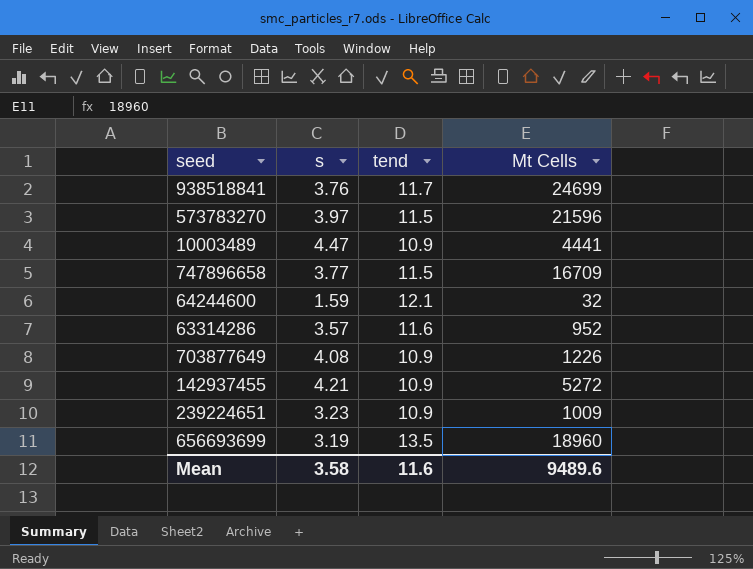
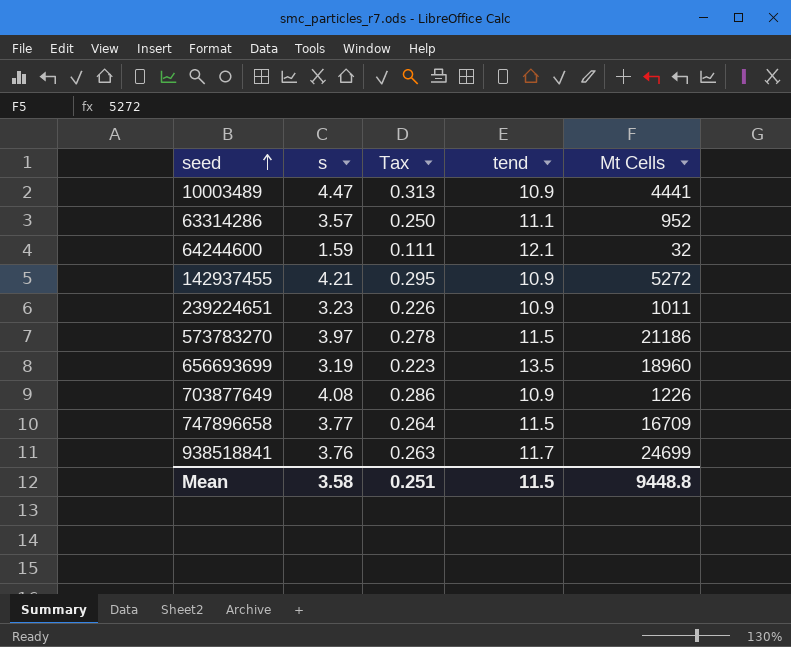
row order: none -> seed ascending
column Tax | formula: none -> [s] * 0.07
63314286 | tend: 11.6 -> 11.1
239224651 | Mt Cells: 1009 -> 1011
573783270 | Mt Cells: 21596 -> 21186
Mean | tend: 11.6 -> 11.5
Mean | Mt Cells: 9489.6 -> 9448.8

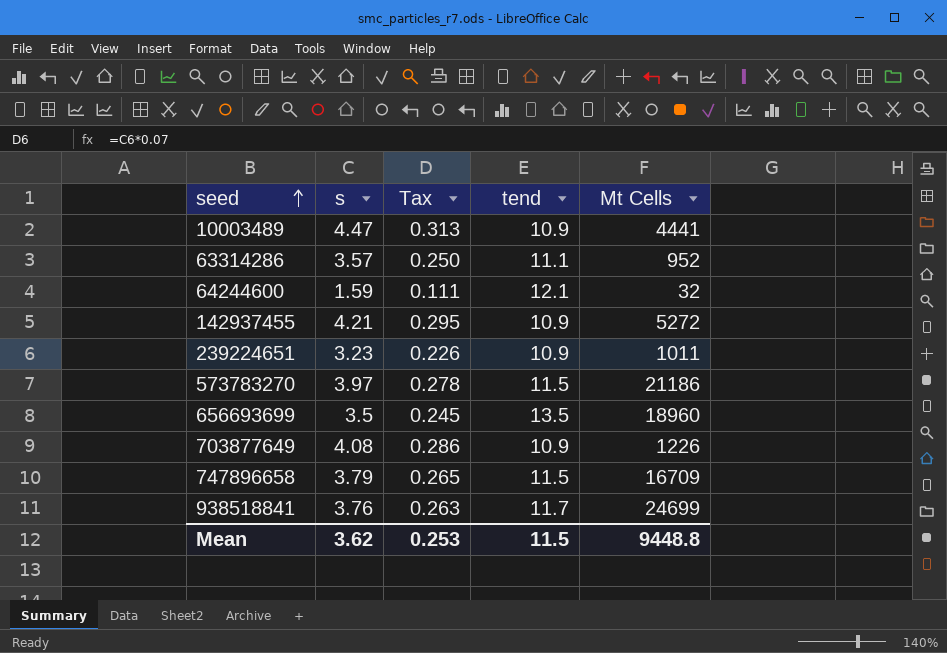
656693699 | s: 3.19 -> 3.5
656693699 | Tax: 0.223 -> 0.245
747896658 | s: 3.77 -> 3.79
747896658 | Tax: 0.264 -> 0.265
Mean | s: 3.58 -> 3.62
Mean | Tax: 0.251 -> 0.253

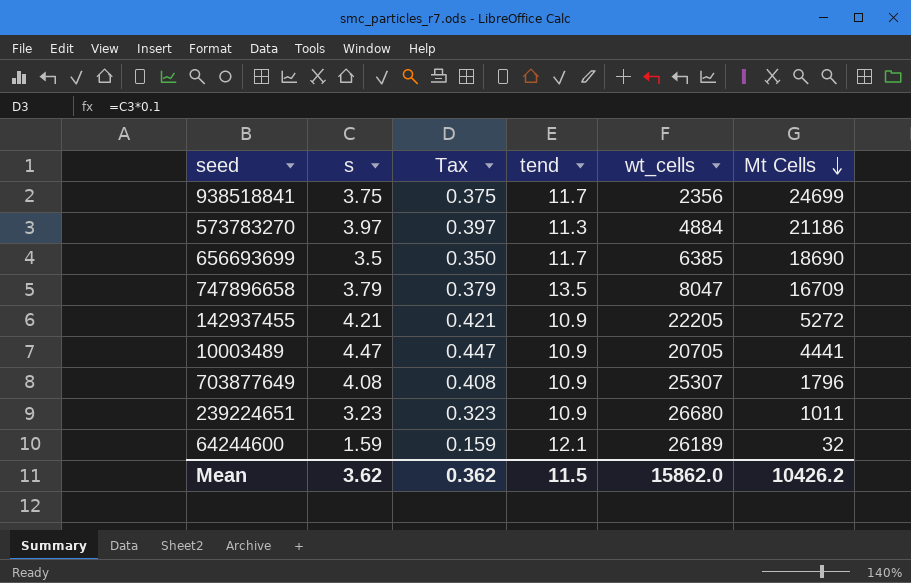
row order: seed ascending -> Mt Cells descending
column Tax | formula: [s] * 0.07 -> [s] * 0.1
column wt_cells | position: none -> 5
row 63314286: 3.57 | 0.250 | 11.1 | 952 -> none
938518841 | s: 3.76 -> 3.75
573783270 | tend: 11.5 -> 11.3
656693699 | tend: 13.5 -> 11.7
656693699 | Mt Cells: 18960 -> 18690
747896658 | tend: 11.5 -> 13.5
703877649 | Mt Cells: 1226 -> 1796
Mean | Tax: 0.253 -> 0.362
Mean | Mt Cells: 9448.8 -> 10426.2

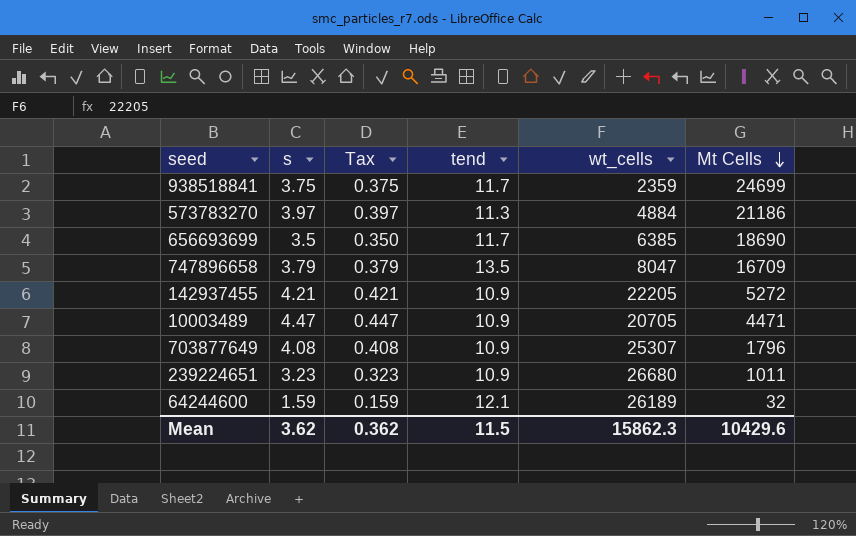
938518841 | wt_cells: 2356 -> 2359
10003489 | Mt Cells: 4441 -> 4471
Mean | wt_cells: 15862.0 -> 15862.3
Mean | Mt Cells: 10426.2 -> 10429.6

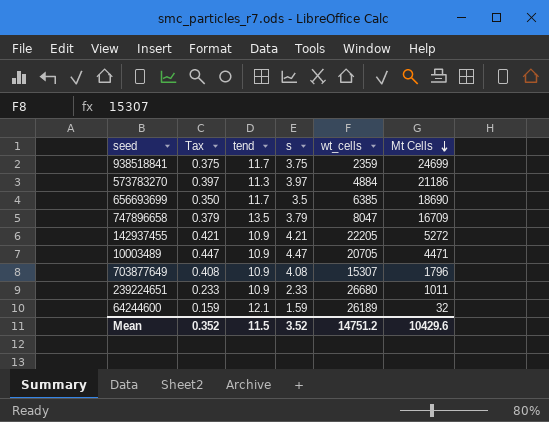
column s | position: 2 -> 4
703877649 | wt_cells: 25307 -> 15307
239224651 | Tax: 0.323 -> 0.233
239224651 | s: 3.23 -> 2.33
Mean | Tax: 0.362 -> 0.352
Mean | s: 3.62 -> 3.52
Mean | wt_cells: 15862.3 -> 14751.2

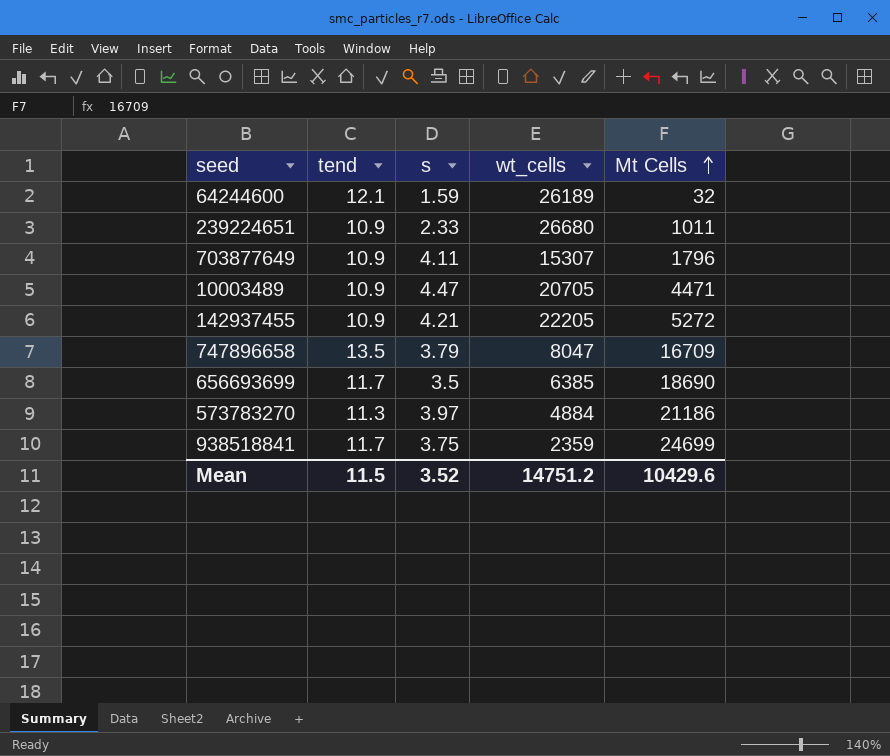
row order: Mt Cells descending -> Mt Cells ascending
column Tax | formula: [s] * 0.1 -> none
703877649 | s: 4.08 -> 4.11

